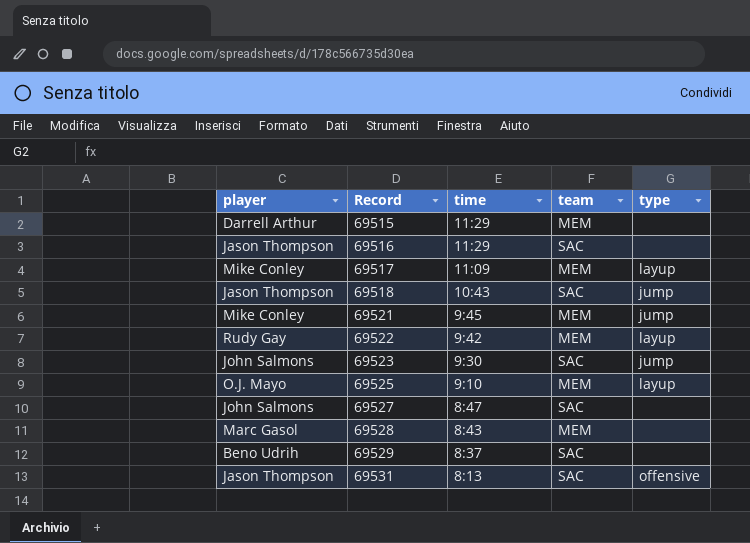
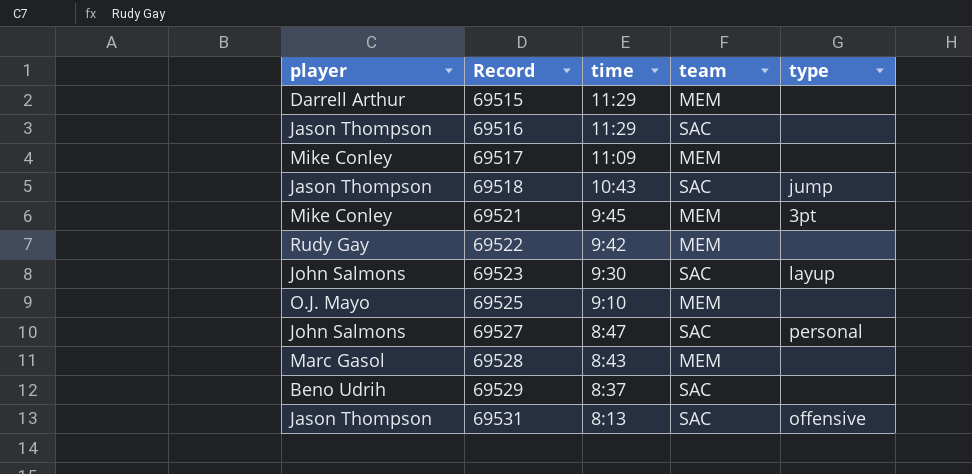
69517 | type: layup -> none
69521 | type: jump -> 3pt
69522 | type: layup -> none
69523 | type: jump -> layup
69525 | type: layup -> none
69527 | type: none -> personal

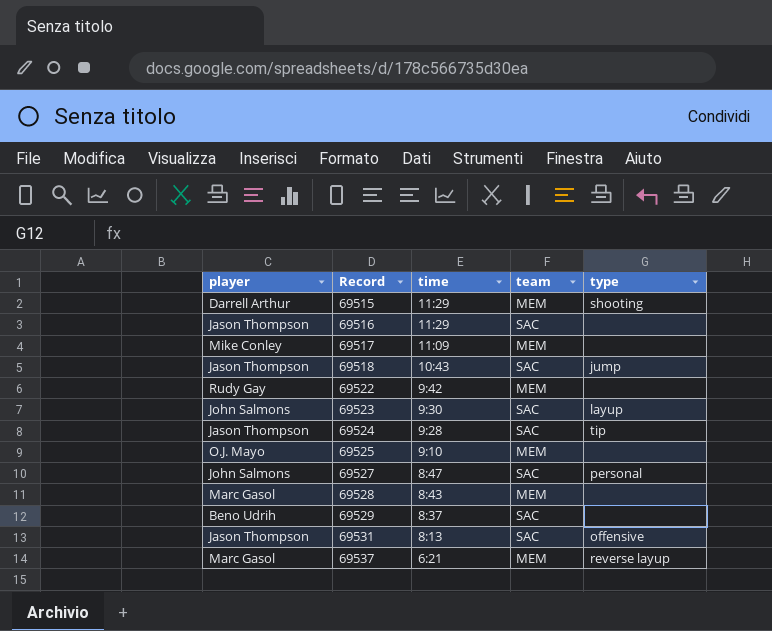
row 69521: Mike Conley | 9:45 | MEM | 3pt -> none
69515 | type: none -> shooting
row 69524: none -> Jason Thompson | 9:28 | SAC | tip
row 69537: none -> Marc Gasol | 6:21 | MEM | reverse layup

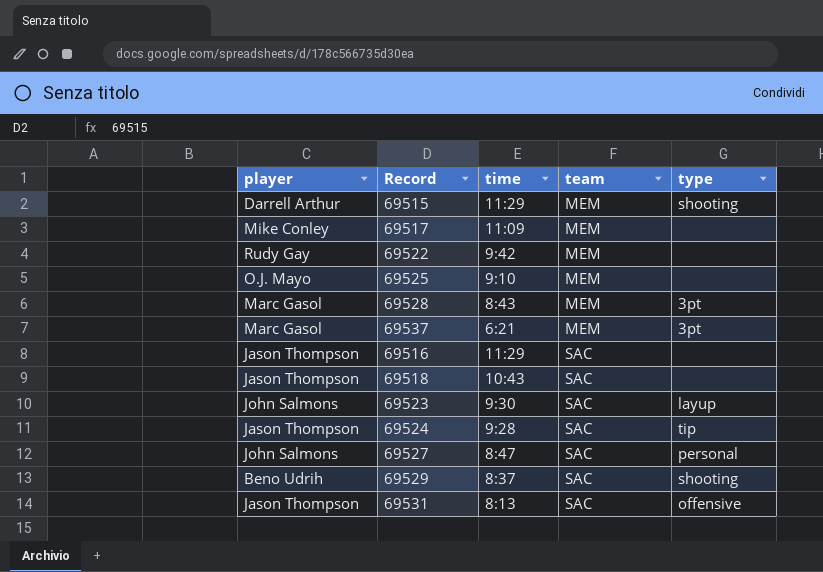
row order: Record ascending -> team ascending
69528 | type: none -> 3pt
69537 | type: reverse layup -> 3pt
69518 | type: jump -> none
69529 | type: none -> shooting

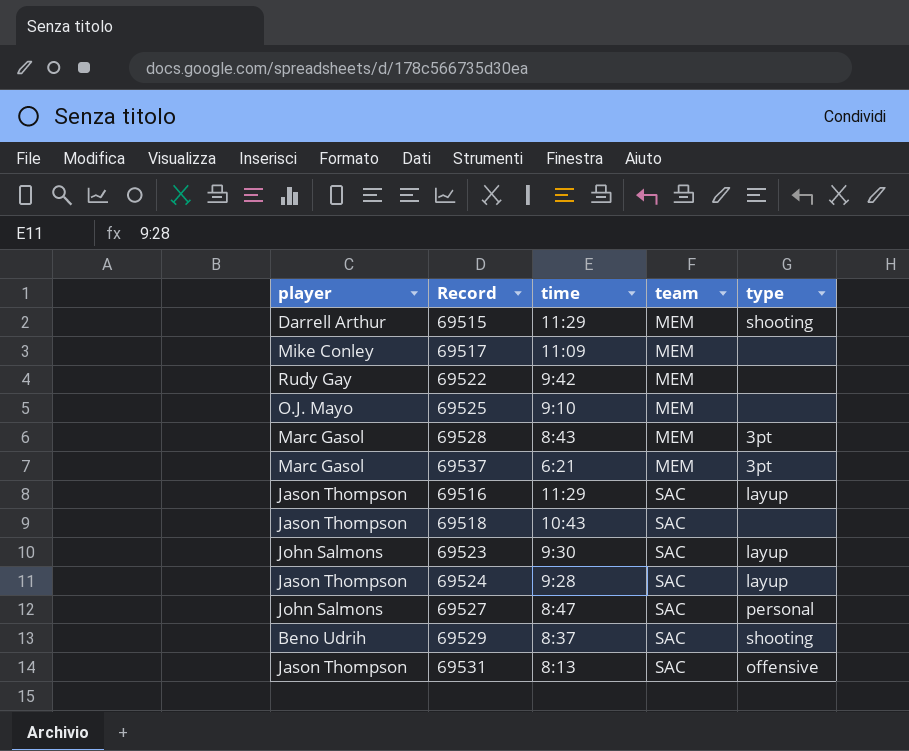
69516 | type: none -> layup
69524 | type: tip -> layup

